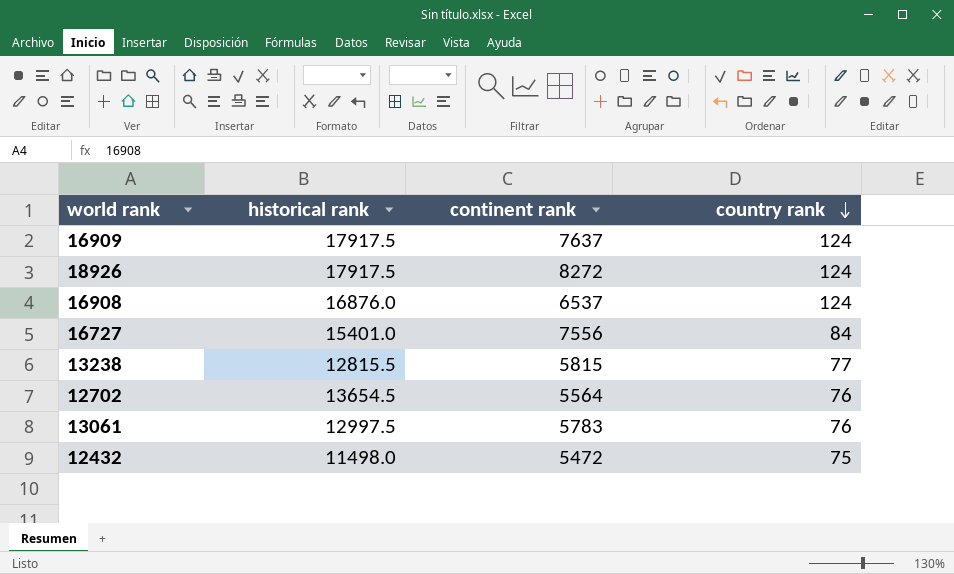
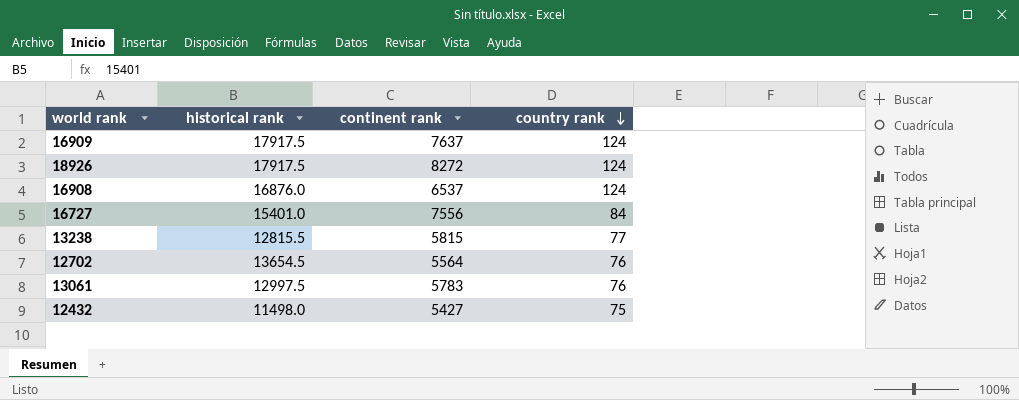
12432 | continent rank: 5472 -> 5427

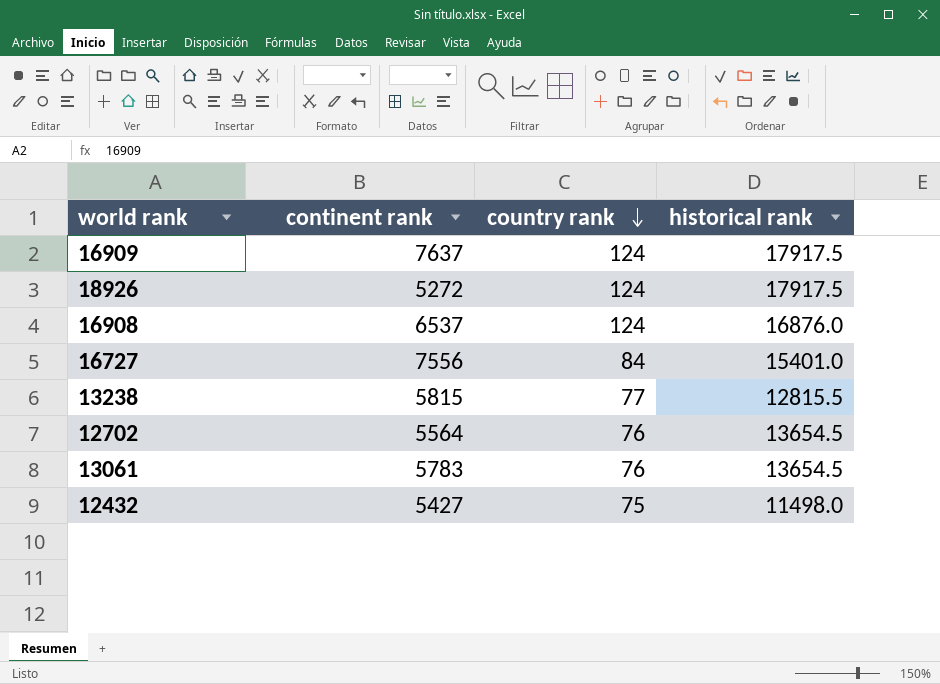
column historical rank | position: 2 -> 4
18926 | continent rank: 8272 -> 5272
13061 | historical rank: 12997.5 -> 13654.5

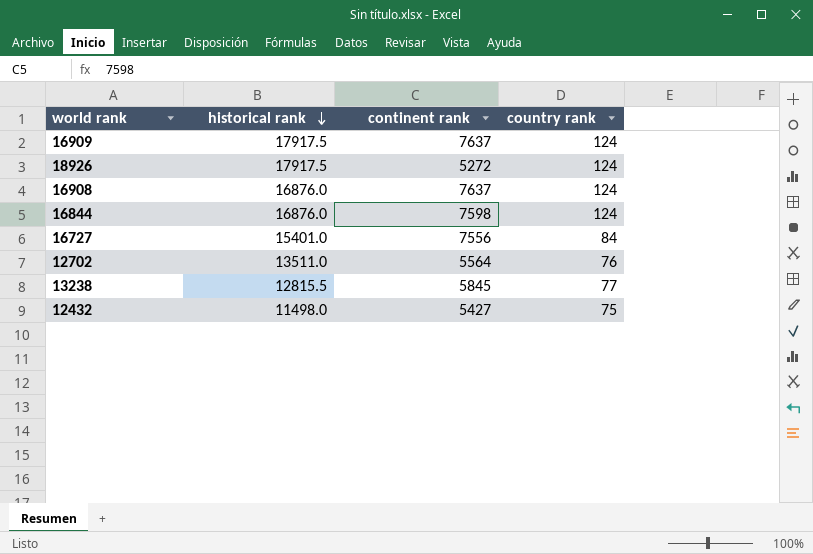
row order: country rank descending -> historical rank descending
column historical rank | position: 4 -> 2
row 13061: 5783 | 76 | 13654.5 -> none
16908 | continent rank: 6537 -> 7637
row 16844: none -> 16876.0 | 7598 | 124
12702 | historical rank: 13654.5 -> 13511.0
13238 | continent rank: 5815 -> 5845

